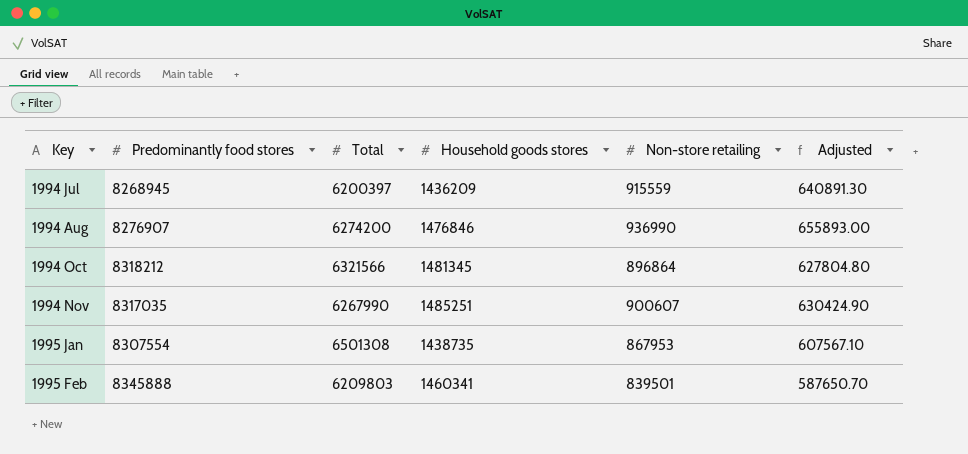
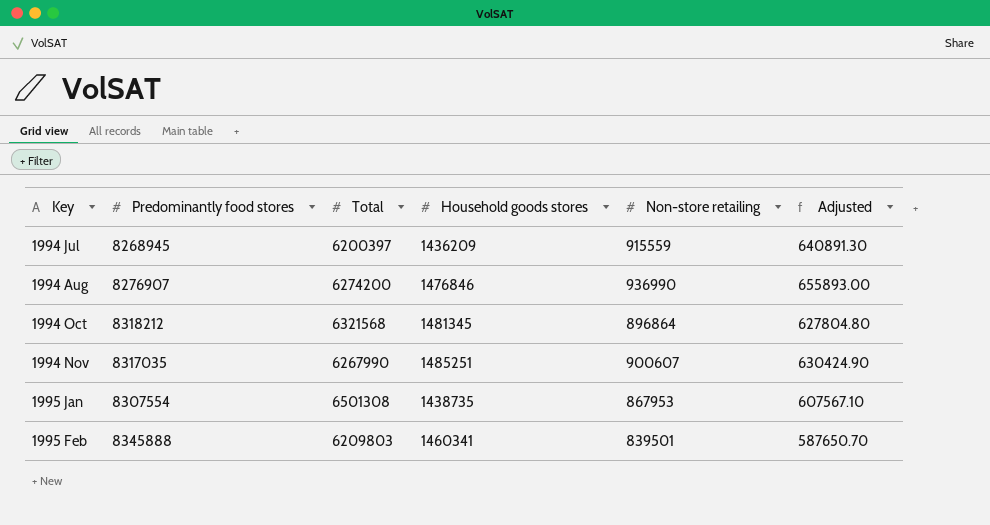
1994 Oct | Total: 6321566 -> 6321568

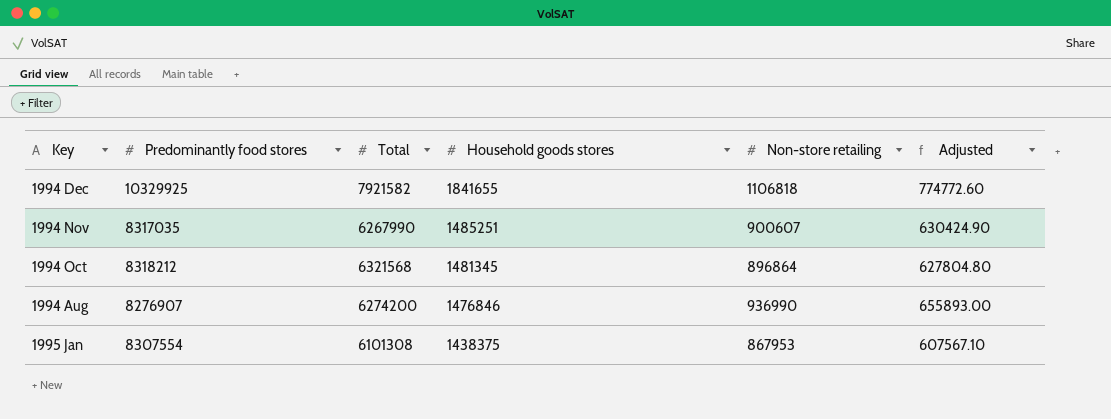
row order: Key ascending -> Household goods stores descending
row 1994 Jul: 8268945 | 6200397 | 1436209 | 915559 | 640891.30 -> none
row 1995 Feb: 8345888 | 6209803 | 1460341 | 839501 | 587650.70 -> none
row 1994 Dec: none -> 10329925 | 7921582 | 1841655 | 1106818 | 774772.60
1995 Jan | Total: 6501308 -> 6101308
1995 Jan | Household goods stores: 1438735 -> 1438375

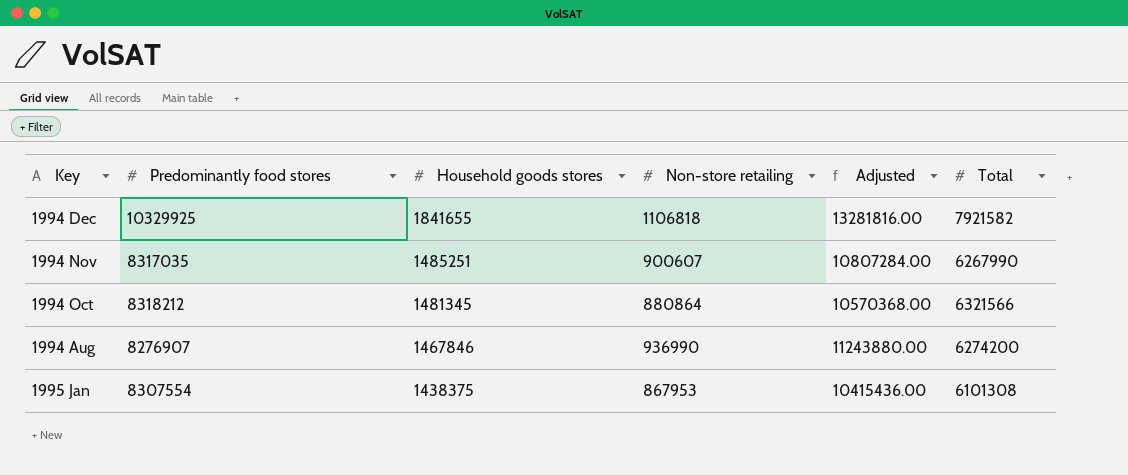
column Adjusted | formula: [Non-store retailing] * 0.7 -> [Non-store retailing] * 12
column Total | position: 3 -> 6
1994 Oct | Non-store retailing: 896864 -> 880864
1994 Oct | Total: 6321568 -> 6321566
1994 Aug | Household goods stores: 1476846 -> 1467846

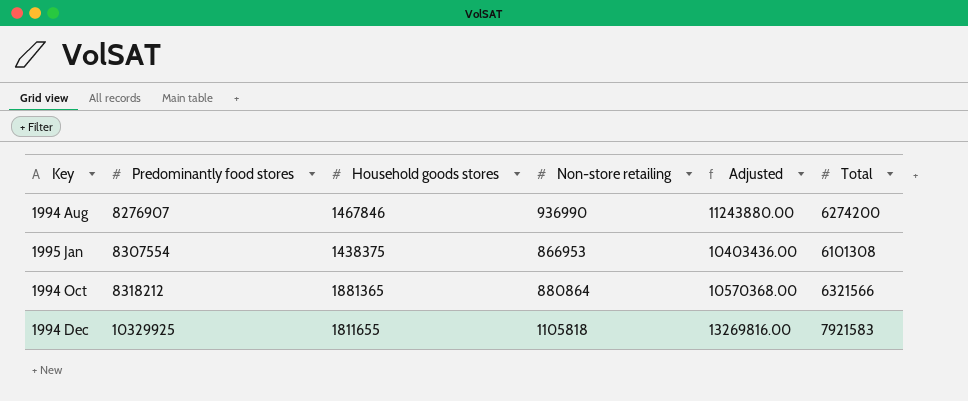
row order: Household goods stores descending -> Predominantly food stores ascending
row 1994 Nov: 8317035 | 1485251 | 900607 | 10807284.00 | 6267990 -> none
1995 Jan | Non-store retailing: 867953 -> 866953
1995 Jan | Adjusted: 10415436.00 -> 10403436.00
1994 Oct | Household goods stores: 1481345 -> 1881365
1994 Dec | Household goods stores: 1841655 -> 1811655
1994 Dec | Non-store retailing: 1106818 -> 1105818
1994 Dec | Adjusted: 13281816.00 -> 13269816.00
1994 Dec | Total: 7921582 -> 7921583

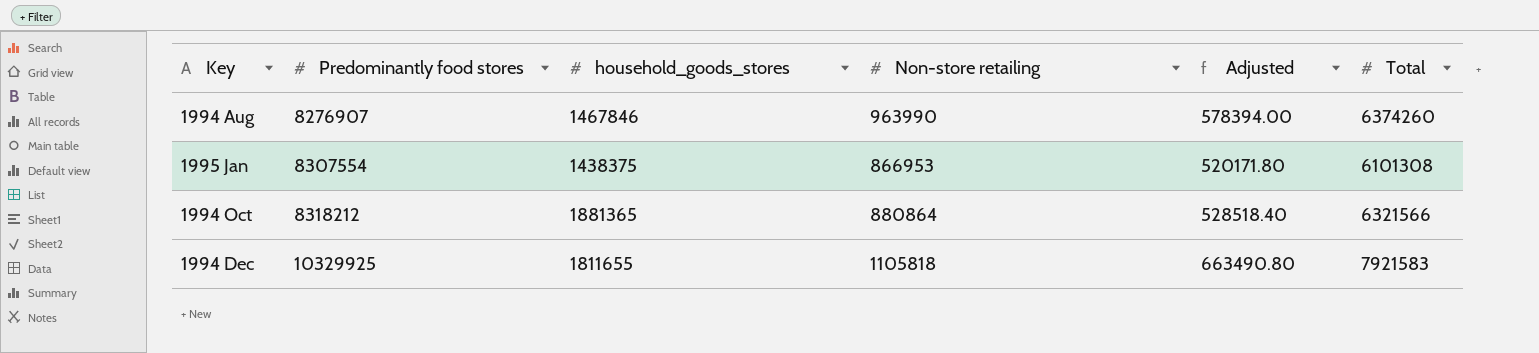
column name: Household goods stores -> household_goods_stores
column Adjusted | formula: [Non-store retailing] * 12 -> [Non-store retailing] * 0.6
1994 Aug | Non-store retailing: 936990 -> 963990
1994 Aug | Total: 6274200 -> 6374260

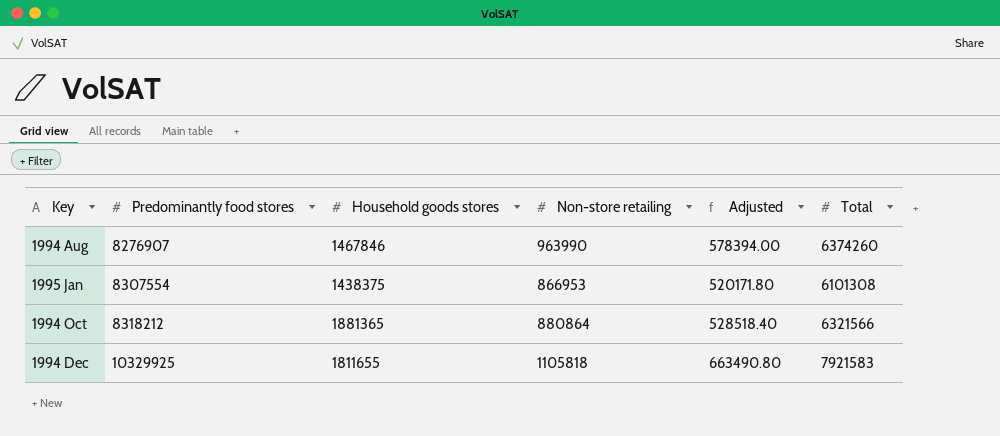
column name: household_goods_stores -> Household goods stores

